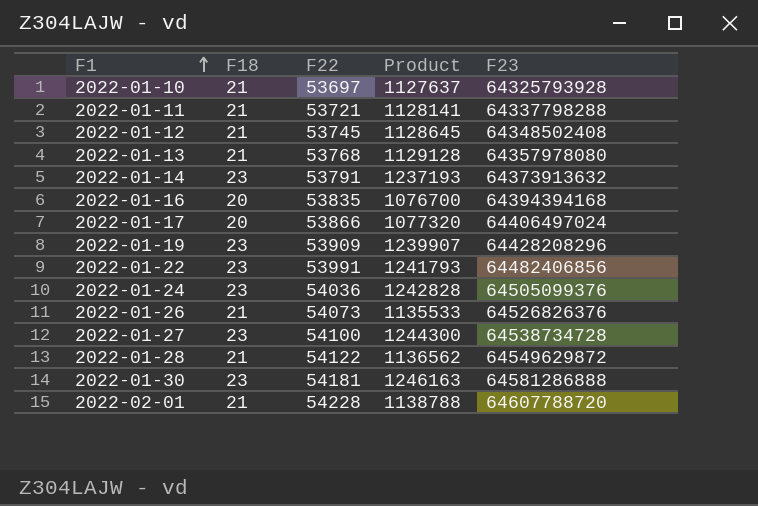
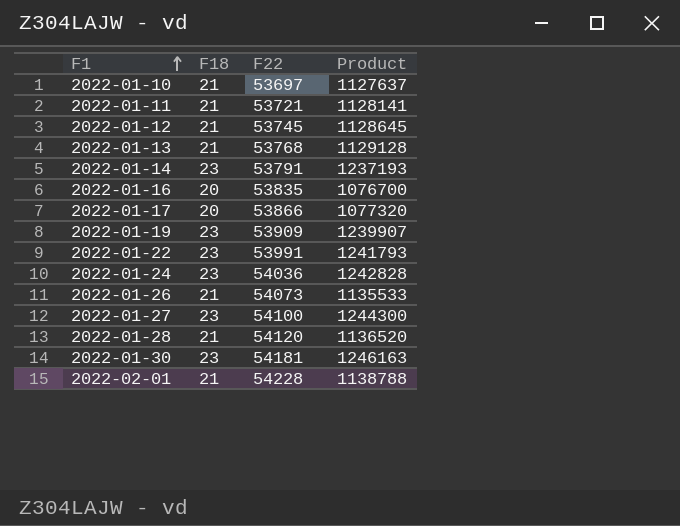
column F23 | position: 5 -> none
2022-01-28 | F22: 54122 -> 54120
2022-01-28 | Product: 1136562 -> 1136520

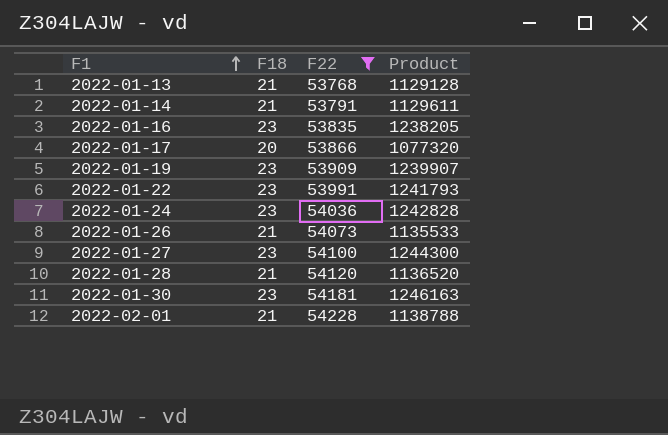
filter: none -> F22 >= 53768
2022-01-14 | F18: 23 -> 21
2022-01-14 | Product: 1237193 -> 1129611
2022-01-16 | F18: 20 -> 23
2022-01-16 | Product: 1076700 -> 1238205

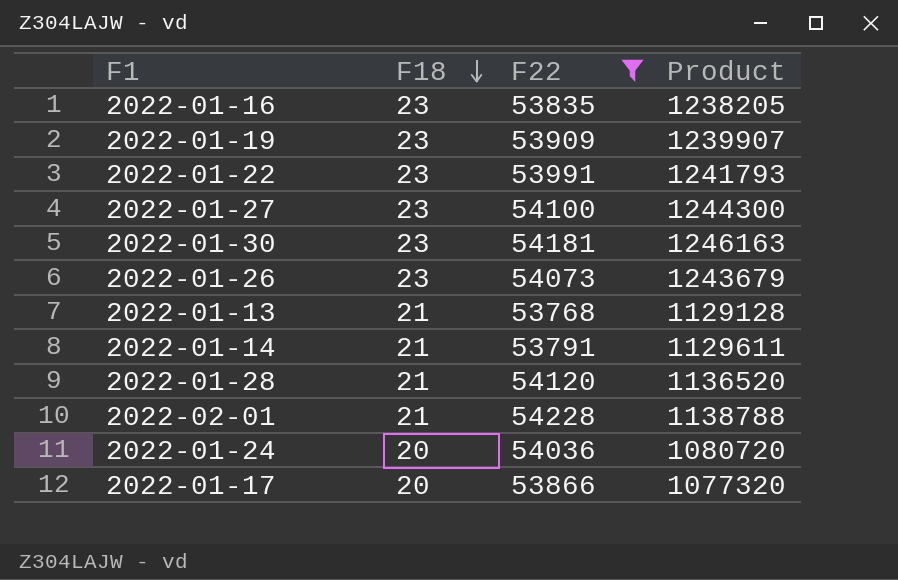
row order: F1 ascending -> F18 descending
2022-01-26 | F18: 21 -> 23
2022-01-26 | Product: 1135533 -> 1243679
2022-01-24 | F18: 23 -> 20
2022-01-24 | Product: 1242828 -> 1080720

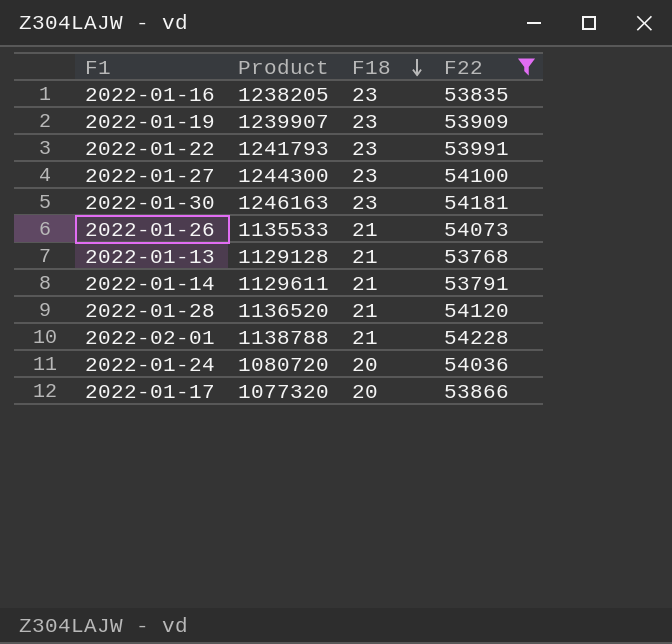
column Product | position: 4 -> 2
2022-01-26 | Product: 1243679 -> 1135533
2022-01-26 | F18: 23 -> 21

